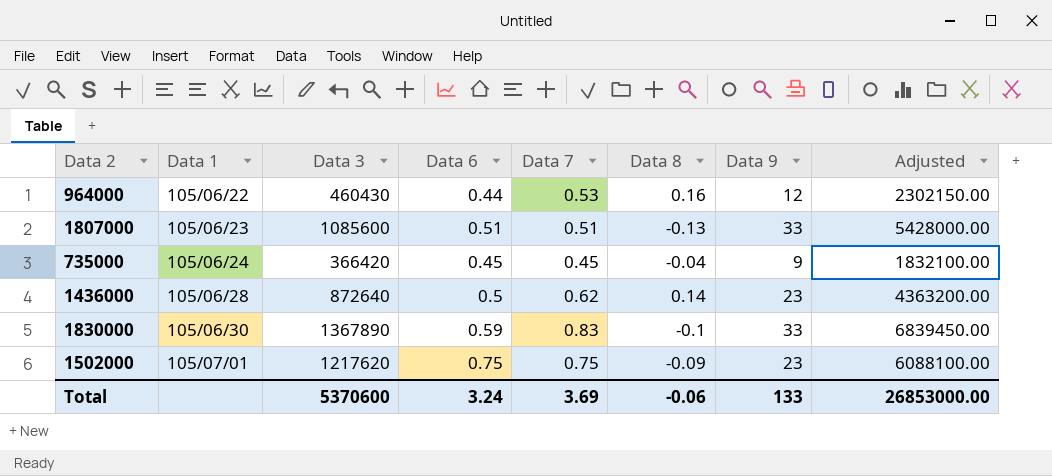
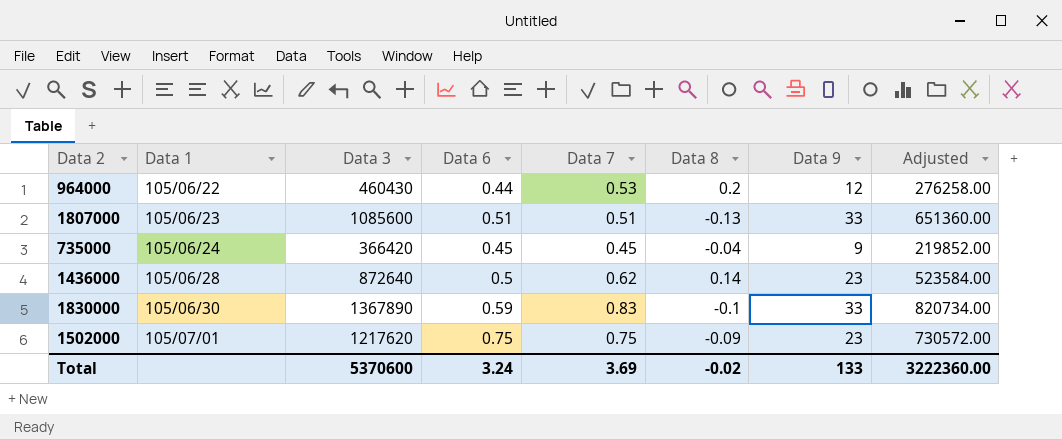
column Adjusted | formula: [Data 3] * 5 -> [Data 3] * 0.6
964000 | Data 8: 0.16 -> 0.2
Total | Data 8: -0.06 -> -0.02
Total | Adjusted: 26853000.00 -> 3222360.00

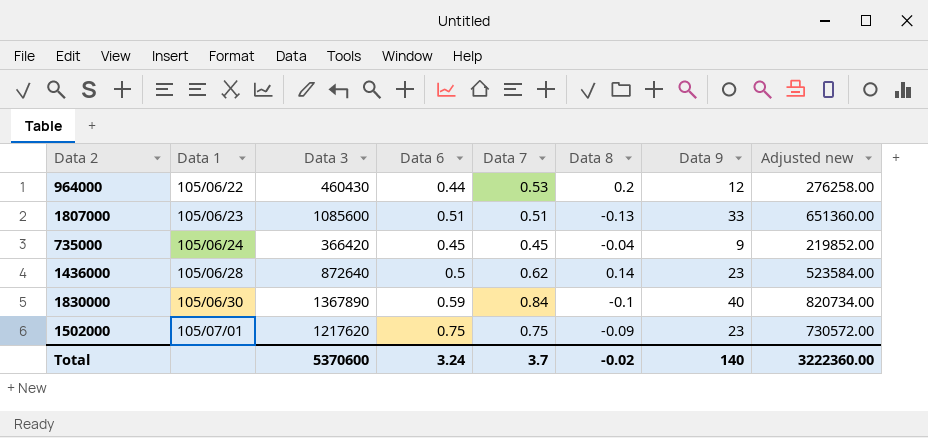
column name: Adjusted -> Adjusted new
1830000 | Data 7: 0.83 -> 0.84
1830000 | Data 9: 33 -> 40
Total | Data 7: 3.69 -> 3.7
Total | Data 9: 133 -> 140

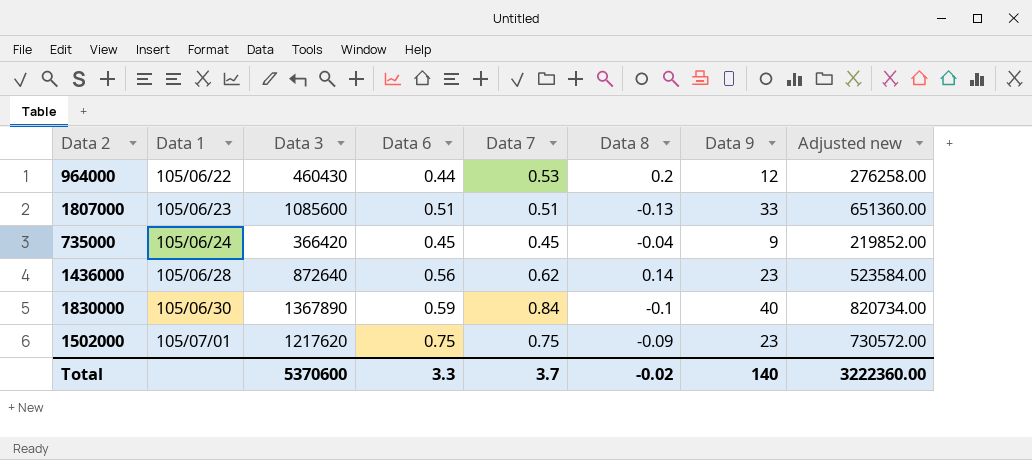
1436000 | Data 6: 0.5 -> 0.56
Total | Data 6: 3.24 -> 3.3

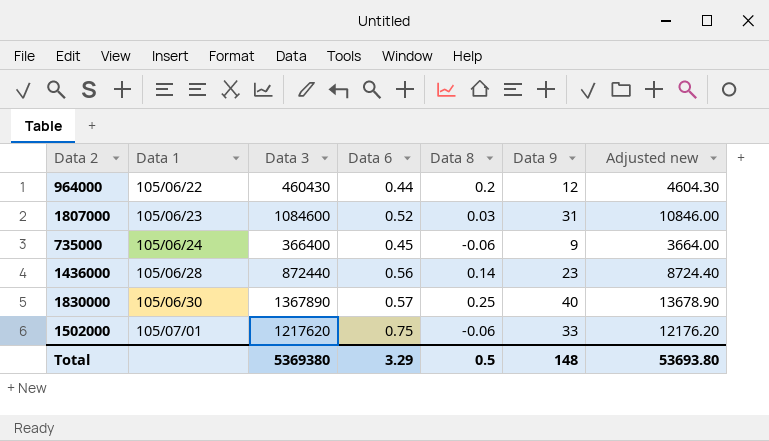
column Data 7 | position: 5 -> none
column Adjusted new | formula: [Data 3] * 0.6 -> [Data 3] * 0.01
1807000 | Data 3: 1085600 -> 1084600
1807000 | Data 6: 0.51 -> 0.52
1807000 | Data 8: -0.13 -> 0.03
1807000 | Data 9: 33 -> 31
735000 | Data 3: 366420 -> 366400
735000 | Data 8: -0.04 -> -0.06
1436000 | Data 3: 872640 -> 872440
1830000 | Data 6: 0.59 -> 0.57
1830000 | Data 8: -0.1 -> 0.25
1502000 | Data 8: -0.09 -> -0.06
1502000 | Data 9: 23 -> 33
Total | Data 3: 5370600 -> 5369380
Total | Data 6: 3.3 -> 3.29
Total | Data 8: -0.02 -> 0.5
Total | Data 9: 140 -> 148
Total | Adjusted new: 3222360.00 -> 53693.80

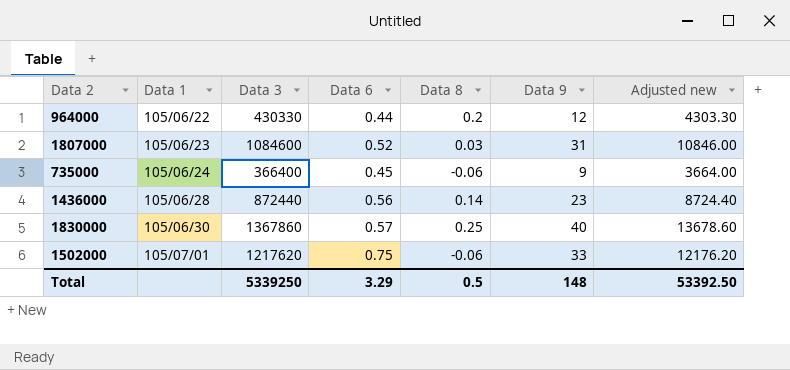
964000 | Data 3: 460430 -> 430330
964000 | Adjusted new: 4604.30 -> 4303.30
1830000 | Data 3: 1367890 -> 1367860
1830000 | Adjusted new: 13678.90 -> 13678.60
Total | Data 3: 5369380 -> 5339250
Total | Adjusted new: 53693.80 -> 53392.50

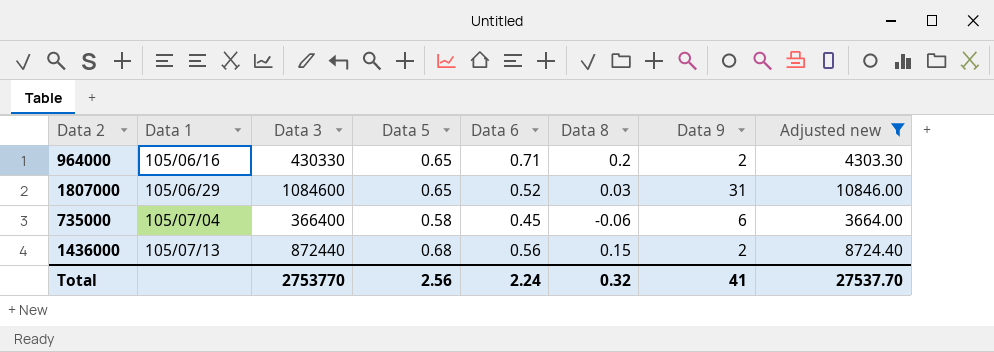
filter: none -> Adjusted new <= 10846.00
column Data 5 | position: none -> 4
964000 | Data 1: 105/06/22 -> 105/06/16
964000 | Data 6: 0.44 -> 0.71
964000 | Data 9: 12 -> 2
1807000 | Data 1: 105/06/23 -> 105/06/29
735000 | Data 1: 105/06/24 -> 105/07/04
735000 | Data 9: 9 -> 6
1436000 | Data 1: 105/06/28 -> 105/07/13
1436000 | Data 8: 0.14 -> 0.15
1436000 | Data 9: 23 -> 2
Total | Data 3: 5339250 -> 2753770
Total | Data 6: 3.29 -> 2.24
Total | Data 8: 0.5 -> 0.32
Total | Data 9: 148 -> 41
Total | Adjusted new: 53392.50 -> 27537.70

